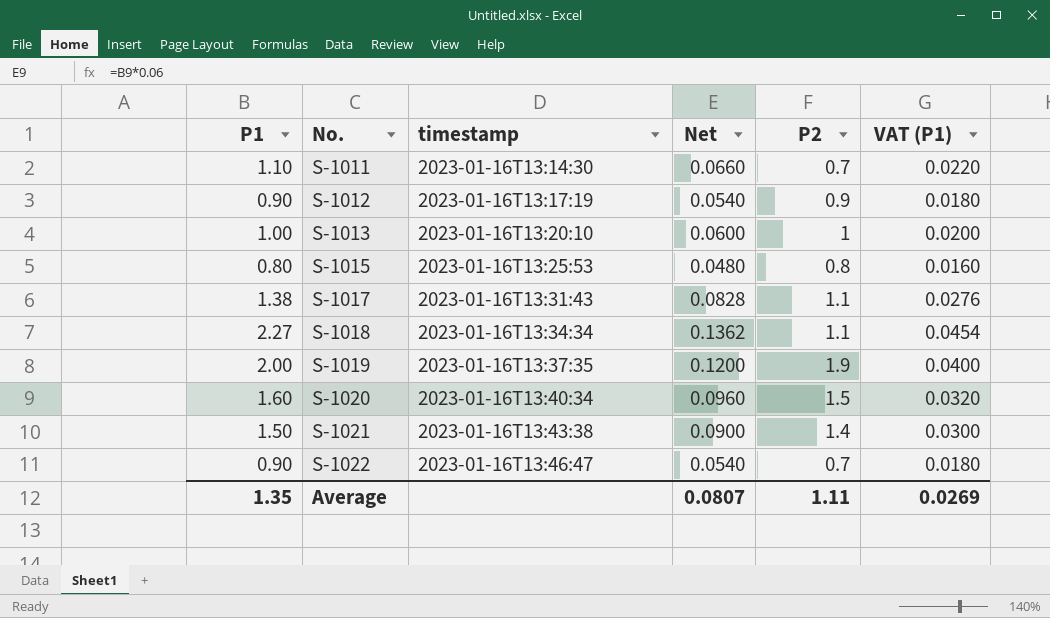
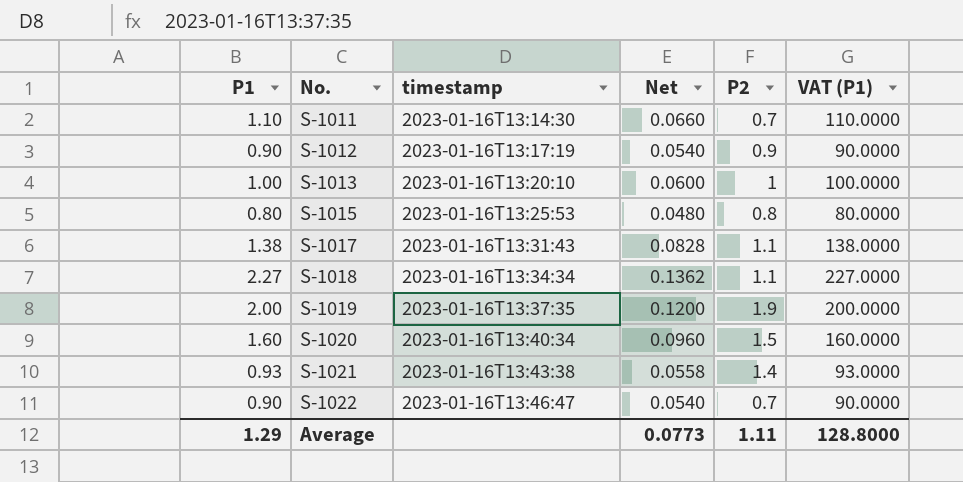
column VAT (P1) | formula: [P1] * 0.02 -> [P1] * 100
S-1021 | P1: 1.50 -> 0.93
S-1021 | Net: 0.0900 -> 0.0558
Average | P1: 1.35 -> 1.29
Average | Net: 0.0807 -> 0.0773
Average | VAT (P1): 0.0269 -> 128.8000

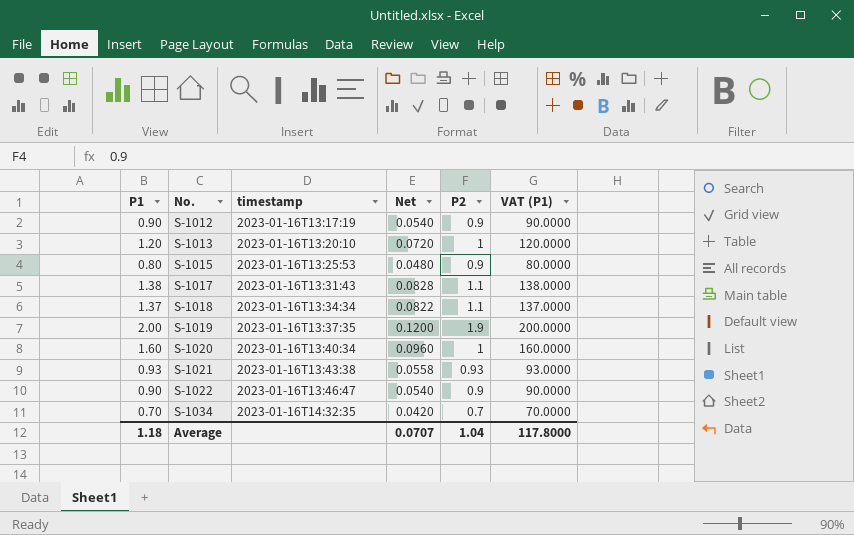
row S-1011: 1.10 | 2023-01-16T13:14:30 | 0.0660 | 0.7 | 110.0000 -> none
S-1013 | P1: 1.00 -> 1.20
S-1013 | Net: 0.0600 -> 0.0720
S-1013 | VAT (P1): 100.0000 -> 120.0000
S-1015 | P2: 0.8 -> 0.9
S-1018 | P1: 2.27 -> 1.37
S-1018 | Net: 0.1362 -> 0.0822
S-1018 | VAT (P1): 227.0000 -> 137.0000
S-1020 | P2: 1.5 -> 1
S-1021 | P2: 1.4 -> 0.93
S-1022 | P2: 0.7 -> 0.9
row S-1034: none -> 0.70 | 2023-01-16T14:32:35 | 0.0420 | 0.7 | 70.0000
Average | P1: 1.29 -> 1.18
Average | Net: 0.0773 -> 0.0707
Average | P2: 1.11 -> 1.04
Average | VAT (P1): 128.8000 -> 117.8000

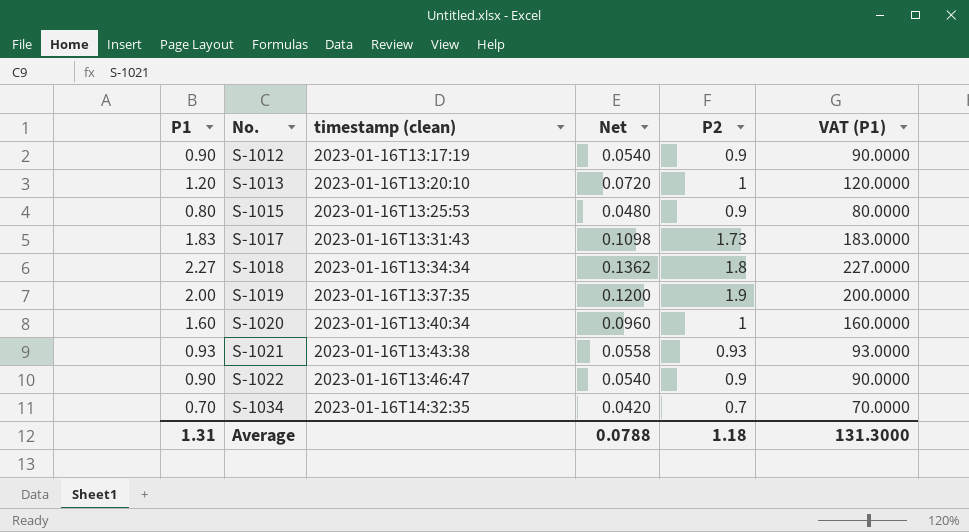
column name: timestamp -> timestamp (clean)
S-1017 | P1: 1.38 -> 1.83
S-1017 | Net: 0.0828 -> 0.1098
S-1017 | P2: 1.1 -> 1.73
S-1017 | VAT (P1): 138.0000 -> 183.0000
S-1018 | P1: 1.37 -> 2.27
S-1018 | Net: 0.0822 -> 0.1362
S-1018 | P2: 1.1 -> 1.8
S-1018 | VAT (P1): 137.0000 -> 227.0000
Average | P1: 1.18 -> 1.31
Average | Net: 0.0707 -> 0.0788
Average | P2: 1.04 -> 1.18
Average | VAT (P1): 117.8000 -> 131.3000

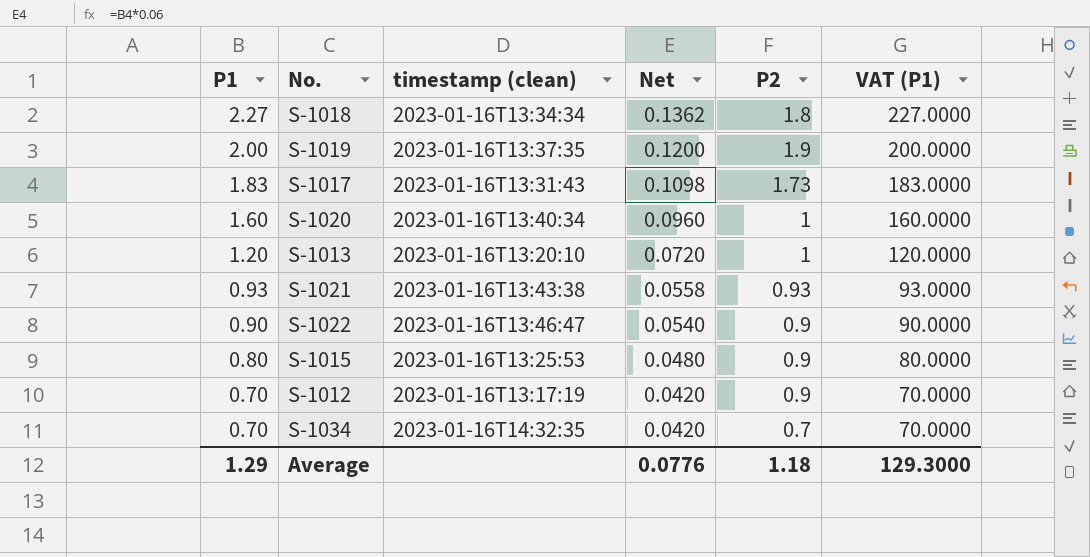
row order: No. ascending -> P1 descending
S-1012 | P1: 0.90 -> 0.70
S-1012 | Net: 0.0540 -> 0.0420
S-1012 | VAT (P1): 90.0000 -> 70.0000
Average | P1: 1.31 -> 1.29
Average | Net: 0.0788 -> 0.0776
Average | VAT (P1): 131.3000 -> 129.3000

